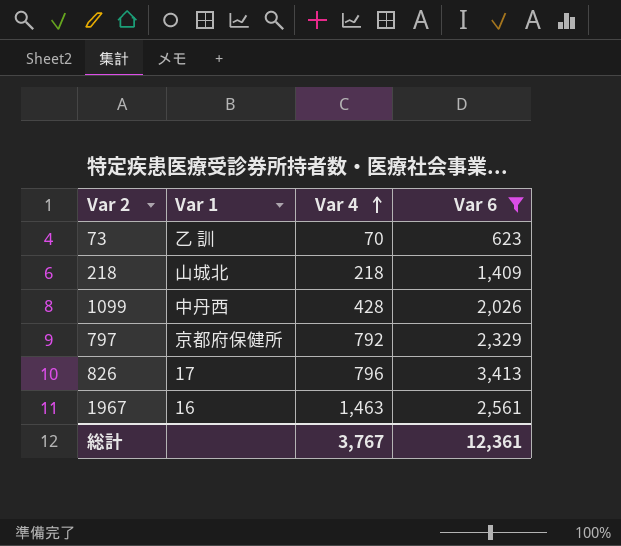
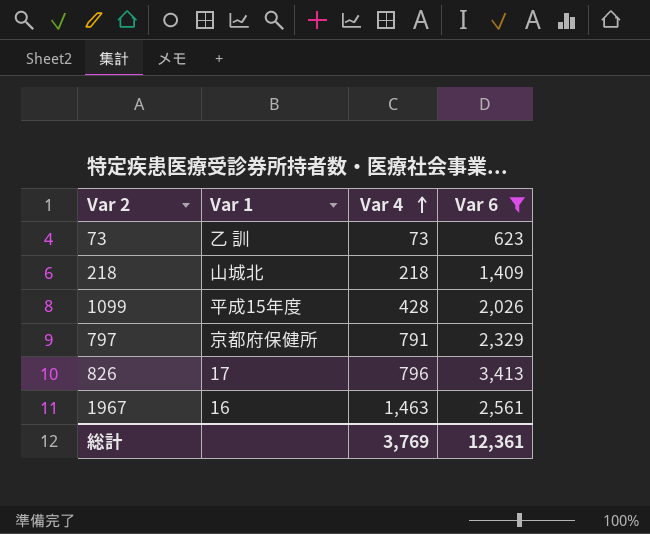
73 | Var 4: 70 -> 73
1099 | Var 1: 中丹西 -> 平成15年度
797 | Var 4: 792 -> 791
総計 | Var 4: 3,767 -> 3,769

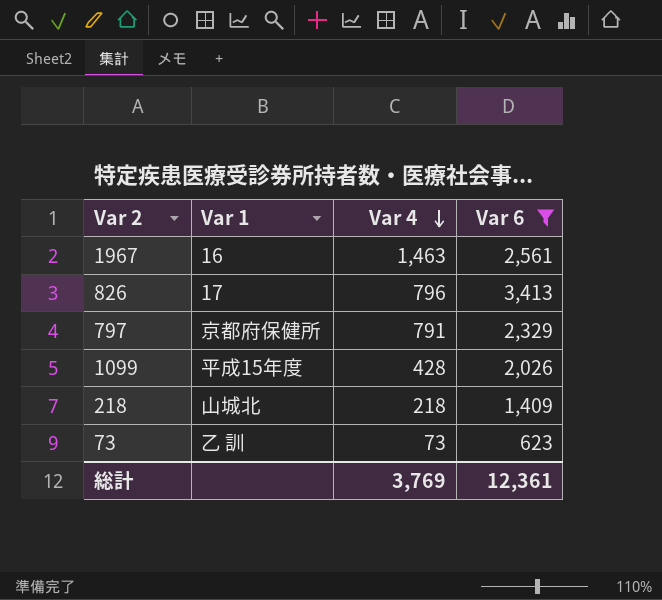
row order: Var 4 ascending -> Var 4 descending

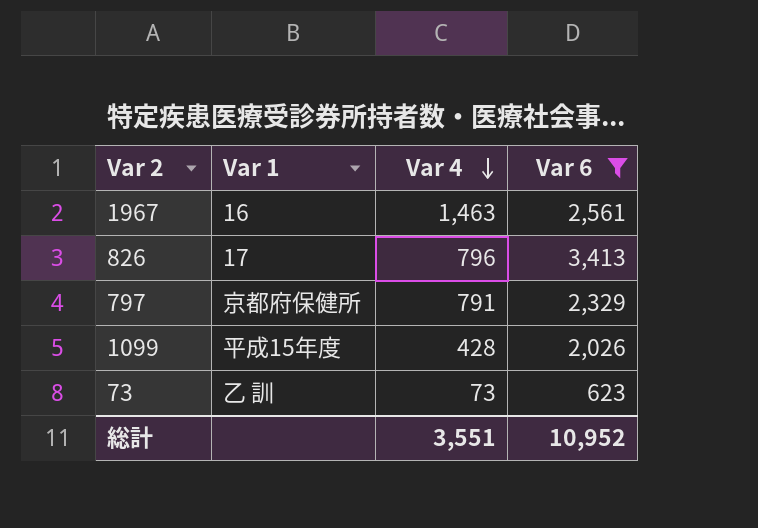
row 218: 山城北 | 218 | 1,409 -> none
総計 | Var 4: 3,769 -> 3,551
総計 | Var 6: 12,361 -> 10,952

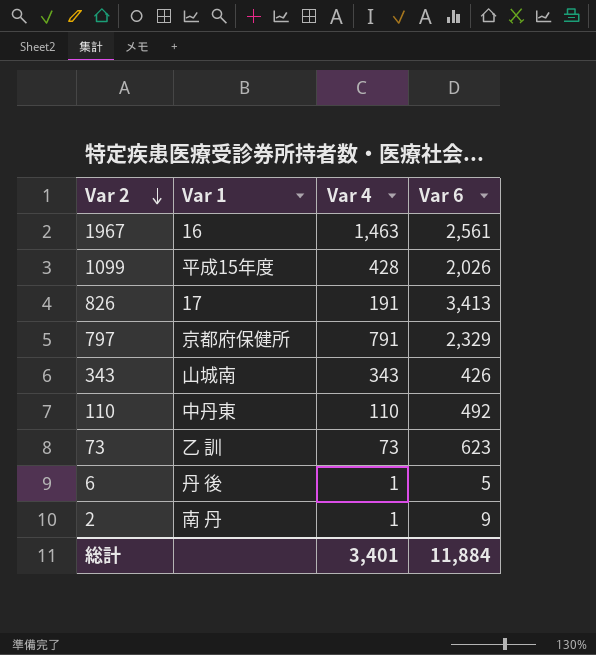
filter: Var 6 >= 623 -> none
row order: Var 4 descending -> Var 2 descending
826 | Var 4: 796 -> 191
総計 | Var 4: 3,551 -> 3,401
総計 | Var 6: 10,952 -> 11,884

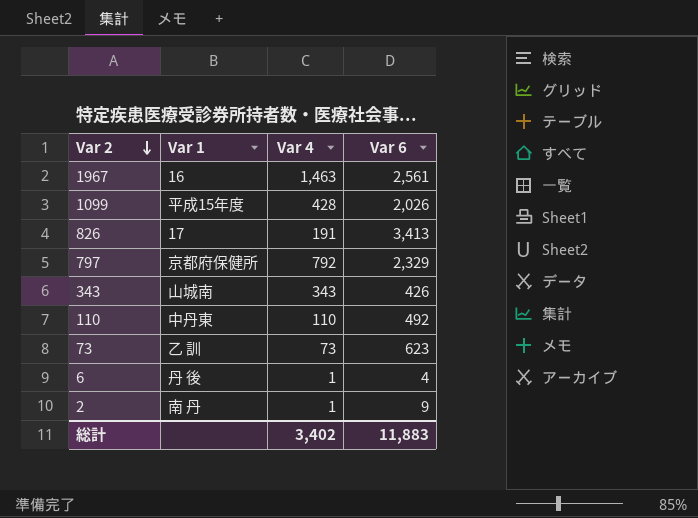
797 | Var 4: 791 -> 792
6 | Var 6: 5 -> 4
総計 | Var 4: 3,401 -> 3,402
総計 | Var 6: 11,884 -> 11,883

